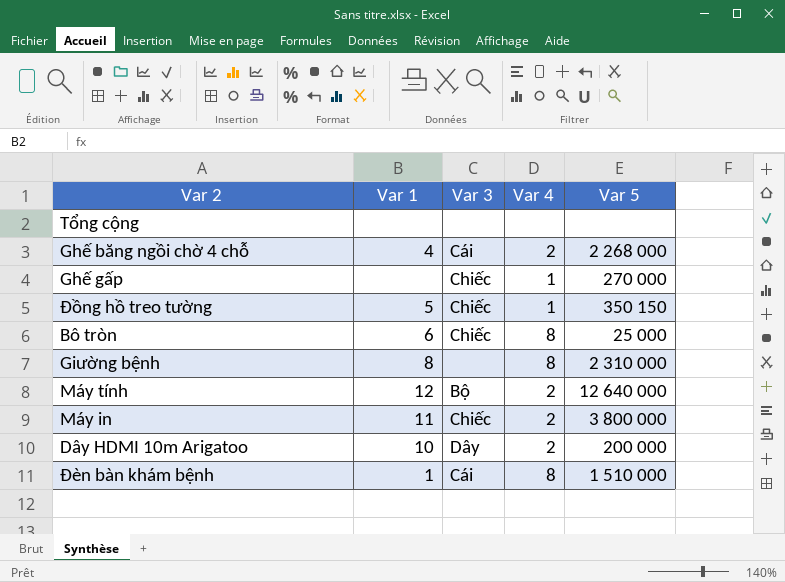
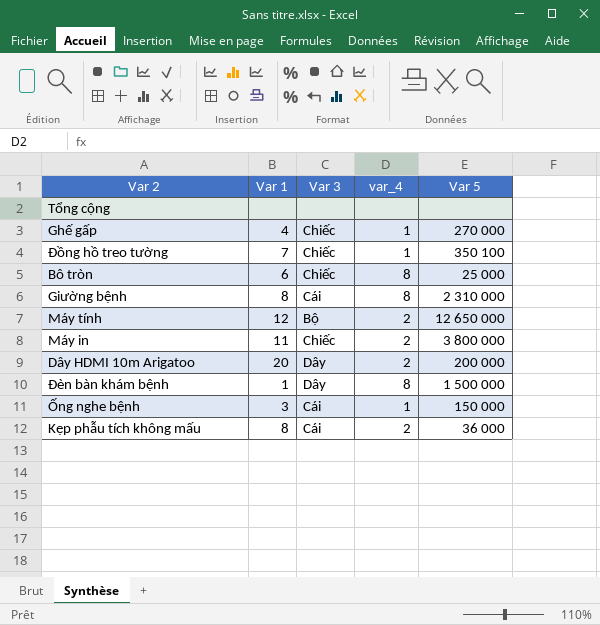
column name: Var 4 -> var_4
row Ghế băng ngồi chờ 4 chỗ: 4 | Cái | 2 | 2 268 000 -> none
Ghế gấp | Var 1: none -> 4
Đồng hồ treo tường | Var 1: 5 -> 7
Đồng hồ treo tường | Var 5: 350 150 -> 350 100
Giường bệnh | Var 3: none -> Cái
Máy tính | Var 5: 12 640 000 -> 12 650 000
Dây HDMI 10m Arigatoo | Var 1: 10 -> 20
Đèn bàn khám bệnh | Var 3: Cái -> Dây
Đèn bàn khám bệnh | Var 5: 1 510 000 -> 1 500 000
row Ống nghe bệnh: none -> 3 | Cái | 1 | 150 000
row Kẹp phẫu tích không mấu: none -> 8 | Cái | 2 | 36 000

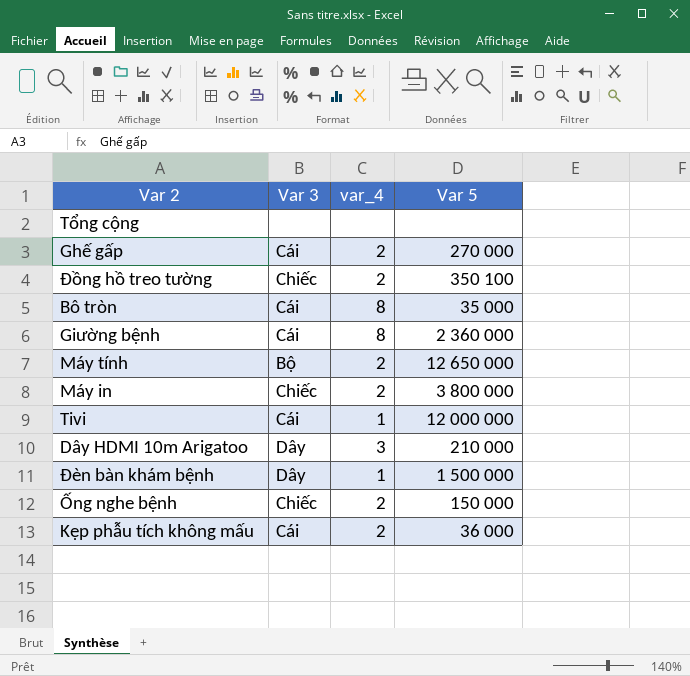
column Var 1 | position: 2 -> none
Ghế gấp | Var 3: Chiếc -> Cái
Ghế gấp | var_4: 1 -> 2
Đồng hồ treo tường | var_4: 1 -> 2
Bô tròn | Var 3: Chiếc -> Cái
Bô tròn | Var 5: 25 000 -> 35 000
Giường bệnh | Var 5: 2 310 000 -> 2 360 000
row Tivi: none -> Cái | 1 | 12 000 000
Dây HDMI 10m Arigatoo | var_4: 2 -> 3
Dây HDMI 10m Arigatoo | Var 5: 200 000 -> 210 000
Đèn bàn khám bệnh | var_4: 8 -> 1
Ống nghe bệnh | Var 3: Cái -> Chiếc
Ống nghe bệnh | var_4: 1 -> 2

